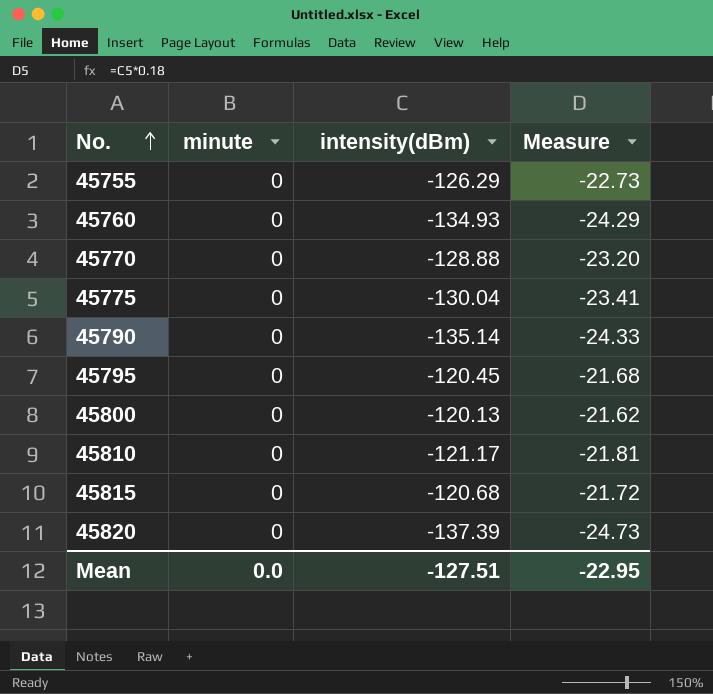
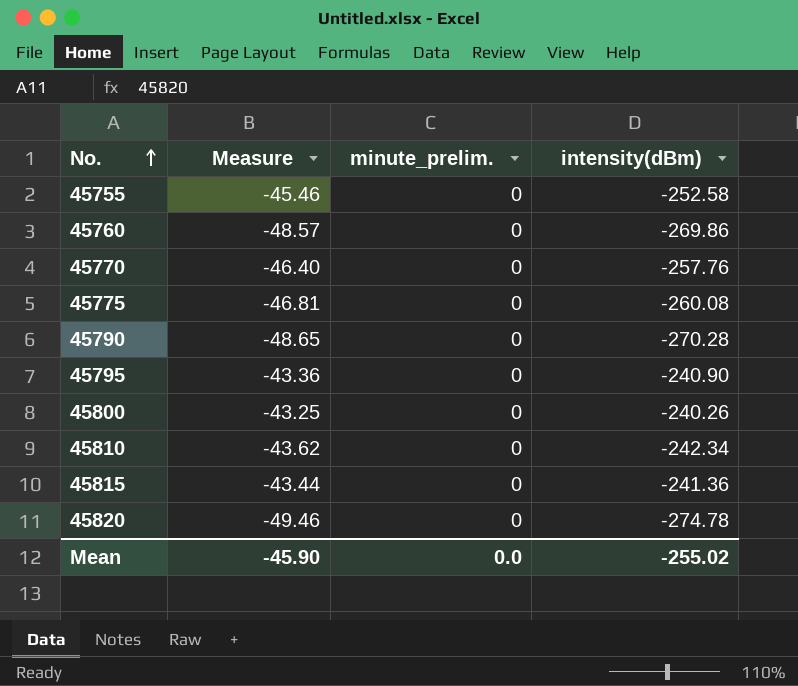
column Measure | position: 4 -> 2
column name: minute -> minute_prelim.
45755 | Measure: -22.73 -> -45.46
45755 | intensity(dBm): -126.29 -> -252.58
45760 | Measure: -24.29 -> -48.57
45760 | intensity(dBm): -134.93 -> -269.86
45770 | Measure: -23.20 -> -46.40
45770 | intensity(dBm): -128.88 -> -257.76
45775 | Measure: -23.41 -> -46.81
45775 | intensity(dBm): -130.04 -> -260.08
45790 | Measure: -24.33 -> -48.65
45790 | intensity(dBm): -135.14 -> -270.28
45795 | Measure: -21.68 -> -43.36
45795 | intensity(dBm): -120.45 -> -240.90
45800 | Measure: -21.62 -> -43.25
45800 | intensity(dBm): -120.13 -> -240.26
45810 | Measure: -21.81 -> -43.62
45810 | intensity(dBm): -121.17 -> -242.34
45815 | Measure: -21.72 -> -43.44
45815 | intensity(dBm): -120.68 -> -241.36
45820 | Measure: -24.73 -> -49.46
45820 | intensity(dBm): -137.39 -> -274.78
Mean | Measure: -22.95 -> -45.90
Mean | intensity(dBm): -127.51 -> -255.02

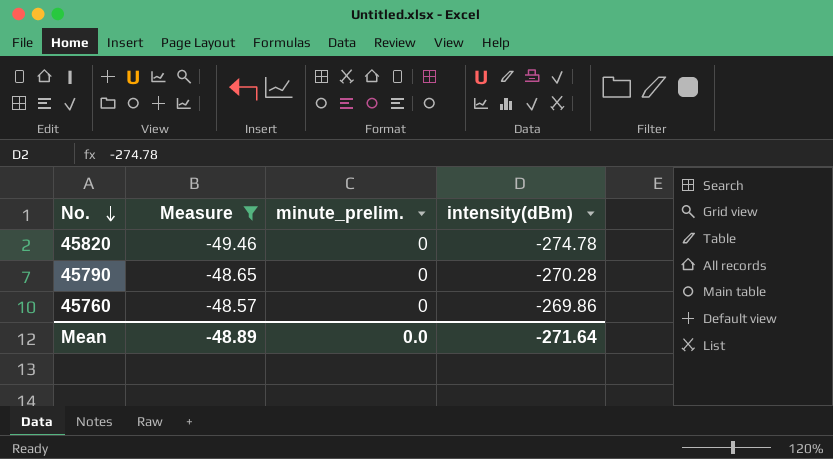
filter: none -> Measure <= -48.57
row order: No. ascending -> No. descending
Mean | Measure: -45.90 -> -48.89
Mean | intensity(dBm): -255.02 -> -271.64

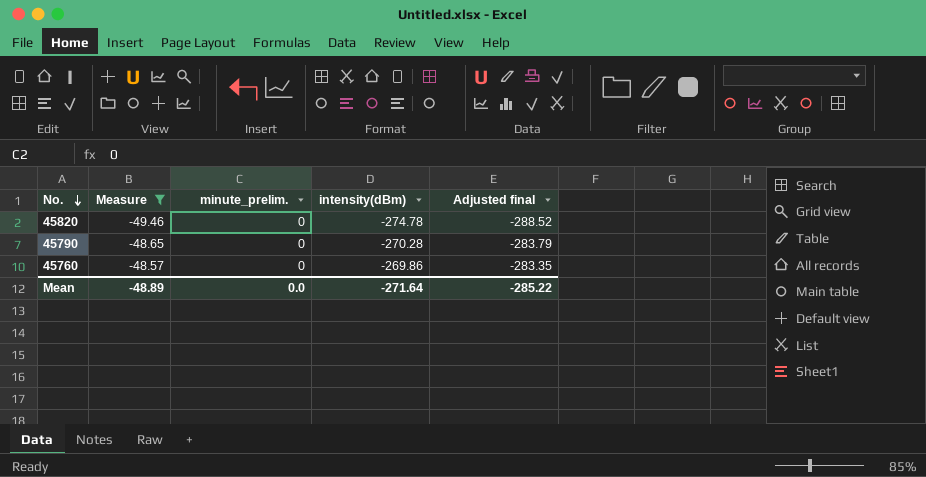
column Adjusted final | formula: none -> [intensity(dBm)] * 1.05

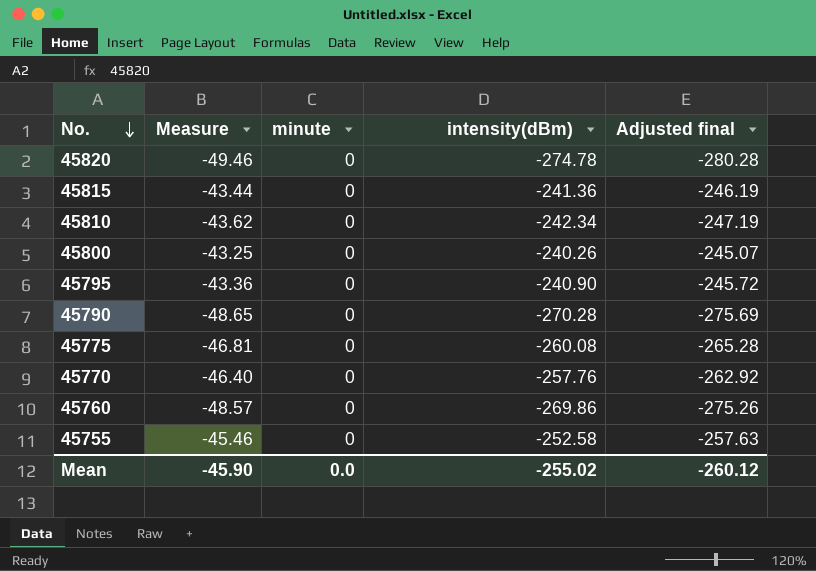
filter: Measure <= -48.57 -> none
column name: minute_prelim. -> minute
column Adjusted final | formula: [intensity(dBm)] * 1.05 -> [intensity(dBm)] * 1.02
Mean | Measure: -48.89 -> -45.90
Mean | intensity(dBm): -271.64 -> -255.02
Mean | Adjusted final: -285.22 -> -260.12

